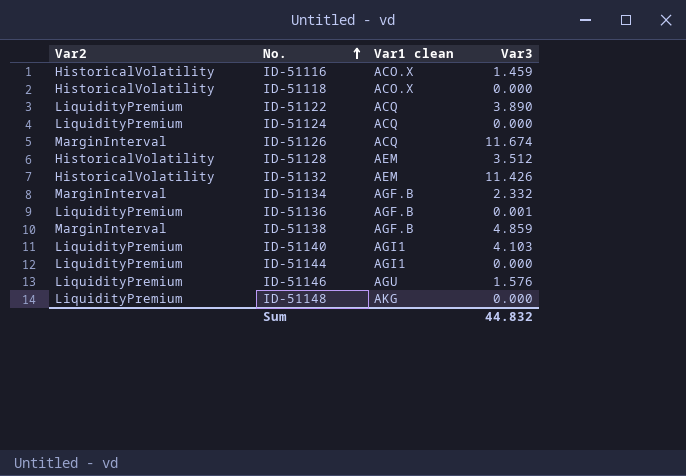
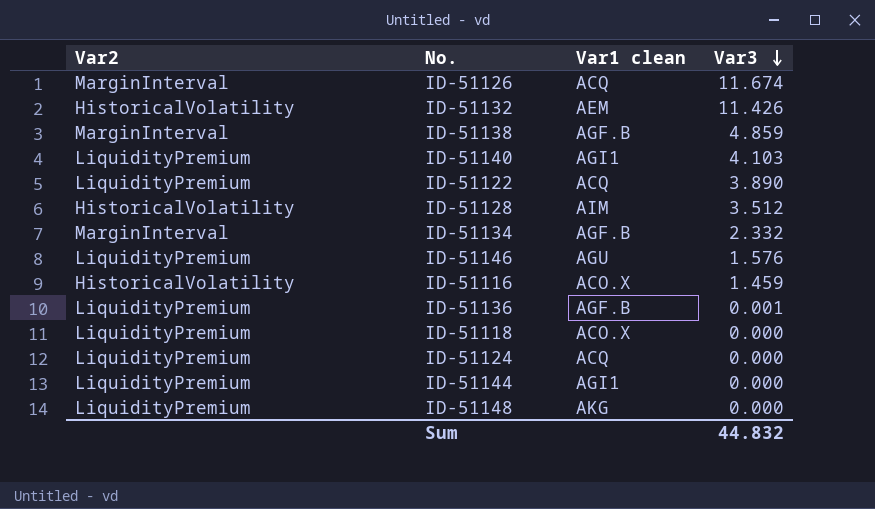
row order: No. ascending -> Var3 descending
ID-51128 | Var1 clean: AEM -> AIM
ID-51118 | Var2: HistoricalVolatility -> LiquidityPremium

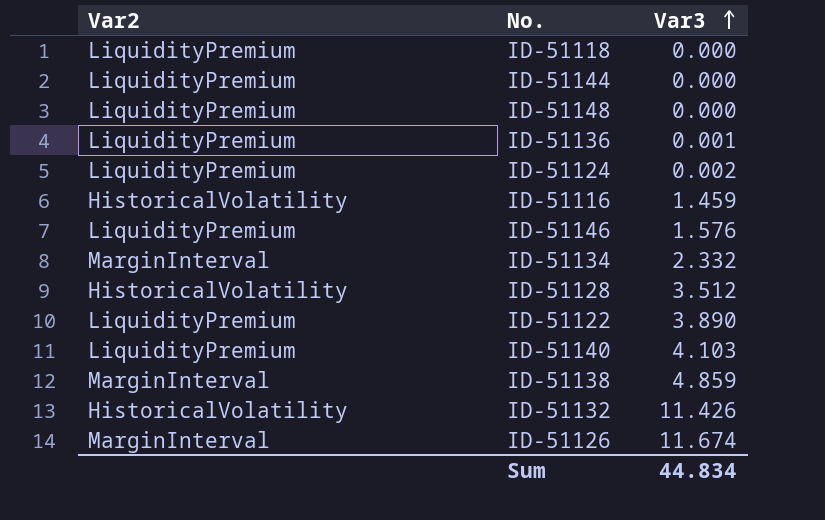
row order: Var3 descending -> Var3 ascending
column Var1 clean | position: 3 -> none
ID-51124 | Var3: 0.000 -> 0.002
Sum | Var3: 44.832 -> 44.834

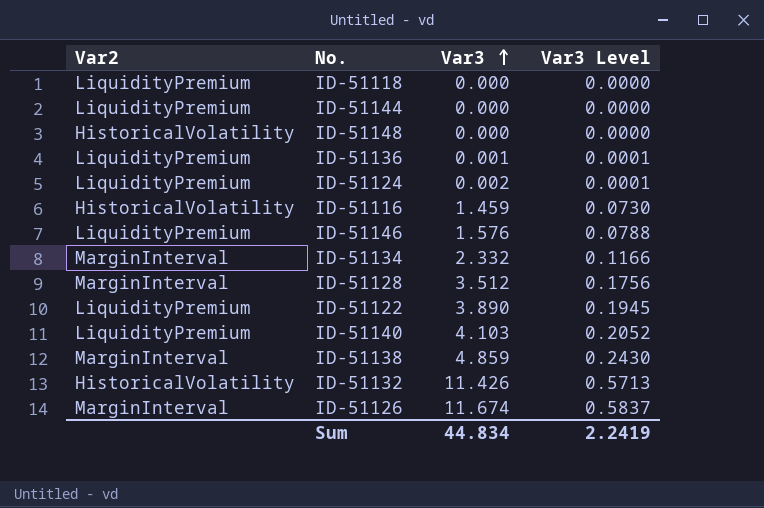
column Var3 Level | formula: none -> [Var3] * 0.05
ID-51148 | Var2: LiquidityPremium -> HistoricalVolatility
ID-51128 | Var2: HistoricalVolatility -> MarginInterval

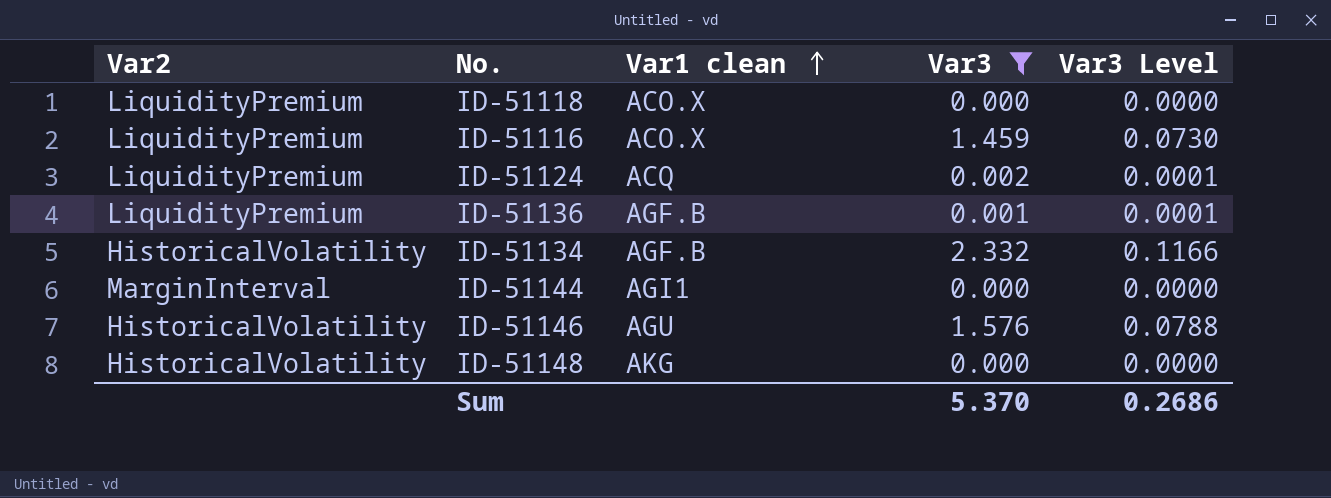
filter: none -> Var3 <= 2.332
row order: Var3 ascending -> Var1 clean ascending
column Var1 clean | position: none -> 3
ID-51116 | Var2: HistoricalVolatility -> LiquidityPremium
ID-51134 | Var2: MarginInterval -> HistoricalVolatility
ID-51144 | Var2: LiquidityPremium -> MarginInterval
ID-51146 | Var2: LiquidityPremium -> HistoricalVolatility
Sum | Var3: 44.834 -> 5.370
Sum | Var3 Level: 2.2419 -> 0.2686

